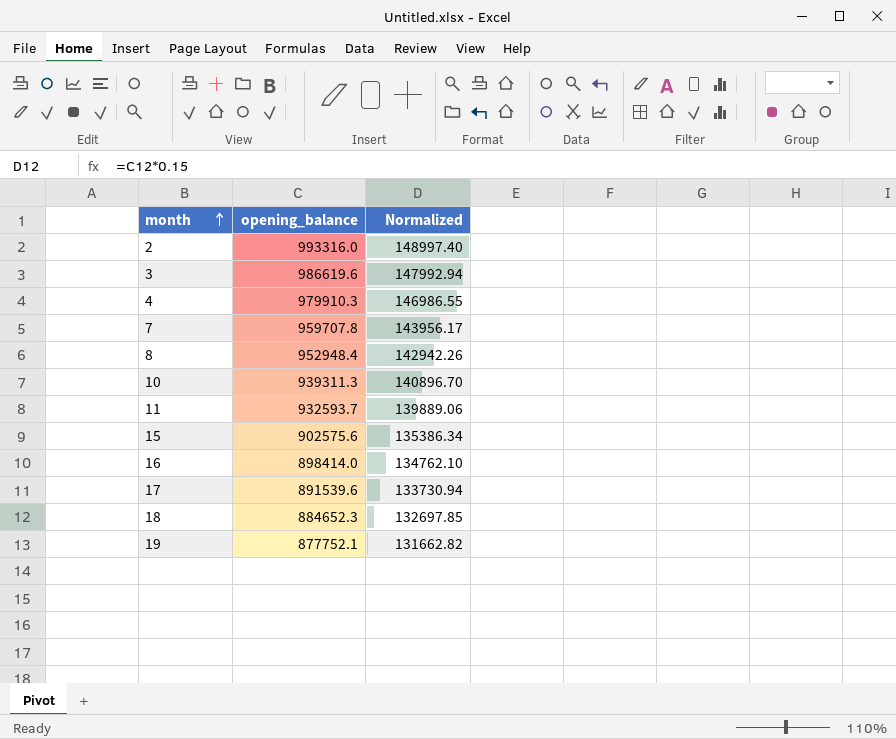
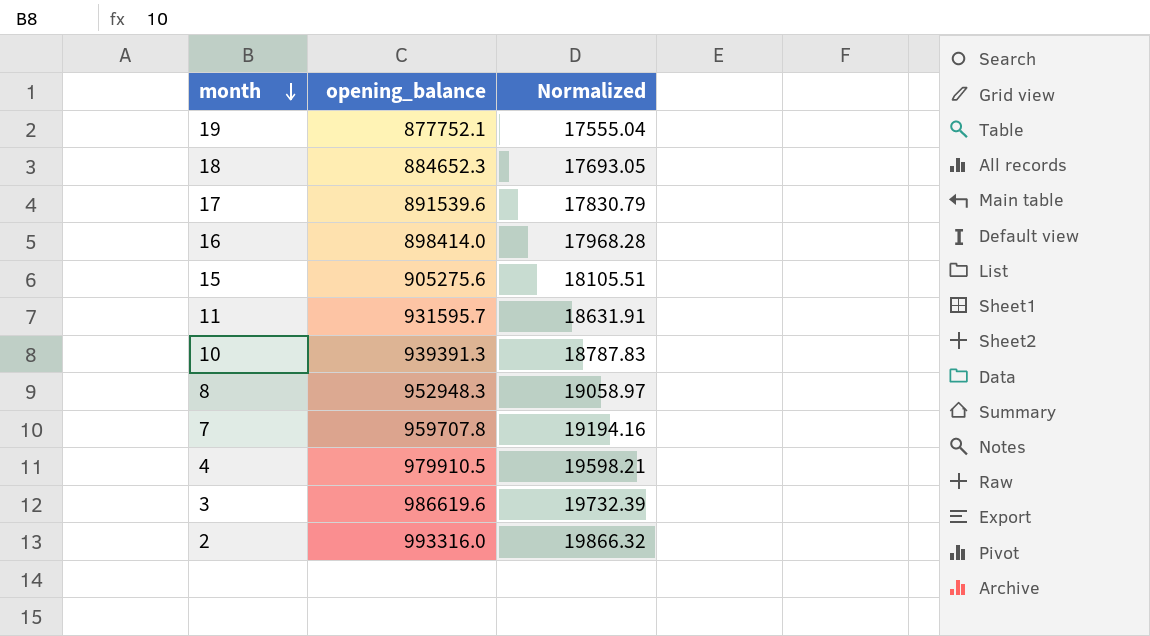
row order: month ascending -> month descending
column Normalized | formula: [opening_balance] * 0.15 -> [opening_balance] * 0.02
15 | opening_balance: 902575.6 -> 905275.6
11 | opening_balance: 932593.7 -> 931595.7
10 | opening_balance: 939311.3 -> 939391.3
8 | opening_balance: 952948.4 -> 952948.3
4 | opening_balance: 979910.3 -> 979910.5

